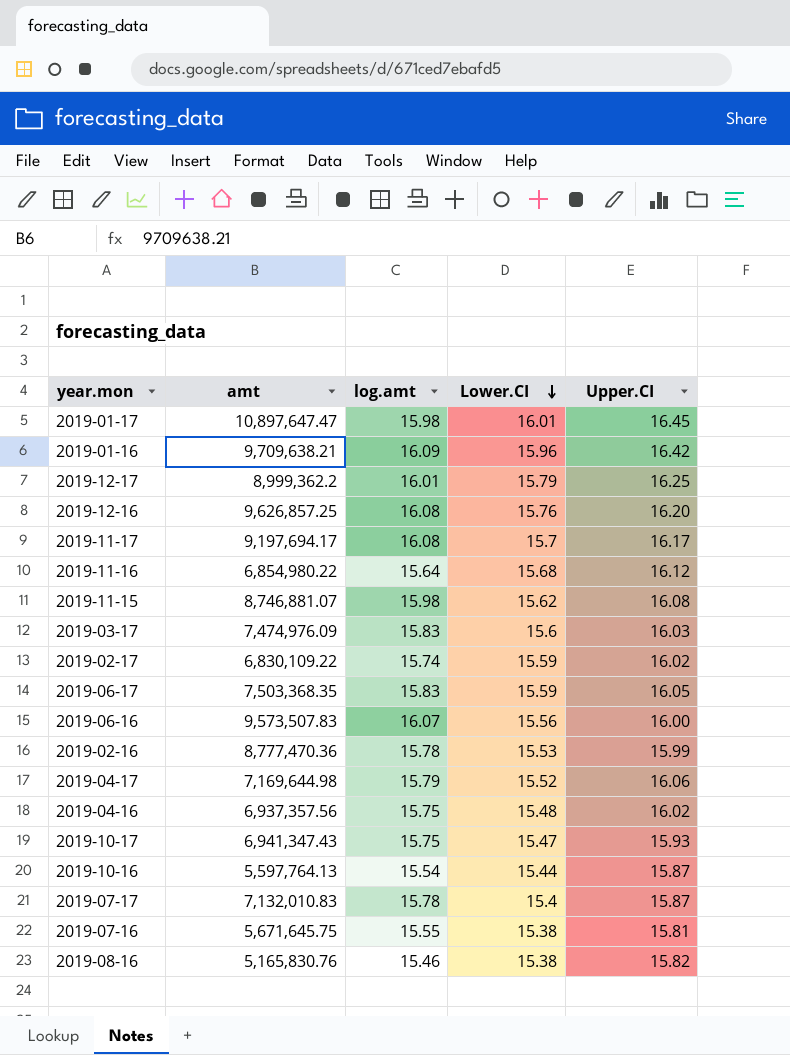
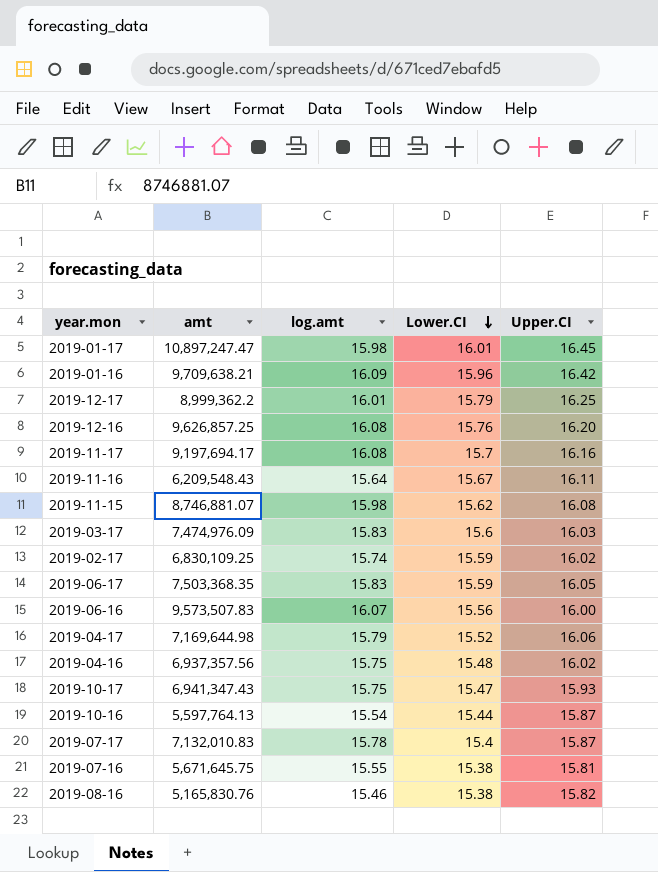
row 2019-02-16: 8,777,470.36 | 15.78 | 15.53 | 15.99 -> none
2019-01-17 | amt: 10,897,647.47 -> 10,897,247.47
2019-11-17 | Upper.CI: 16.17 -> 16.16
2019-11-16 | amt: 6,854,980.22 -> 6,209,548.43
2019-11-16 | Lower.CI: 15.68 -> 15.67
2019-11-16 | Upper.CI: 16.12 -> 16.11
2019-02-17 | amt: 6,830,109.22 -> 6,830,109.25

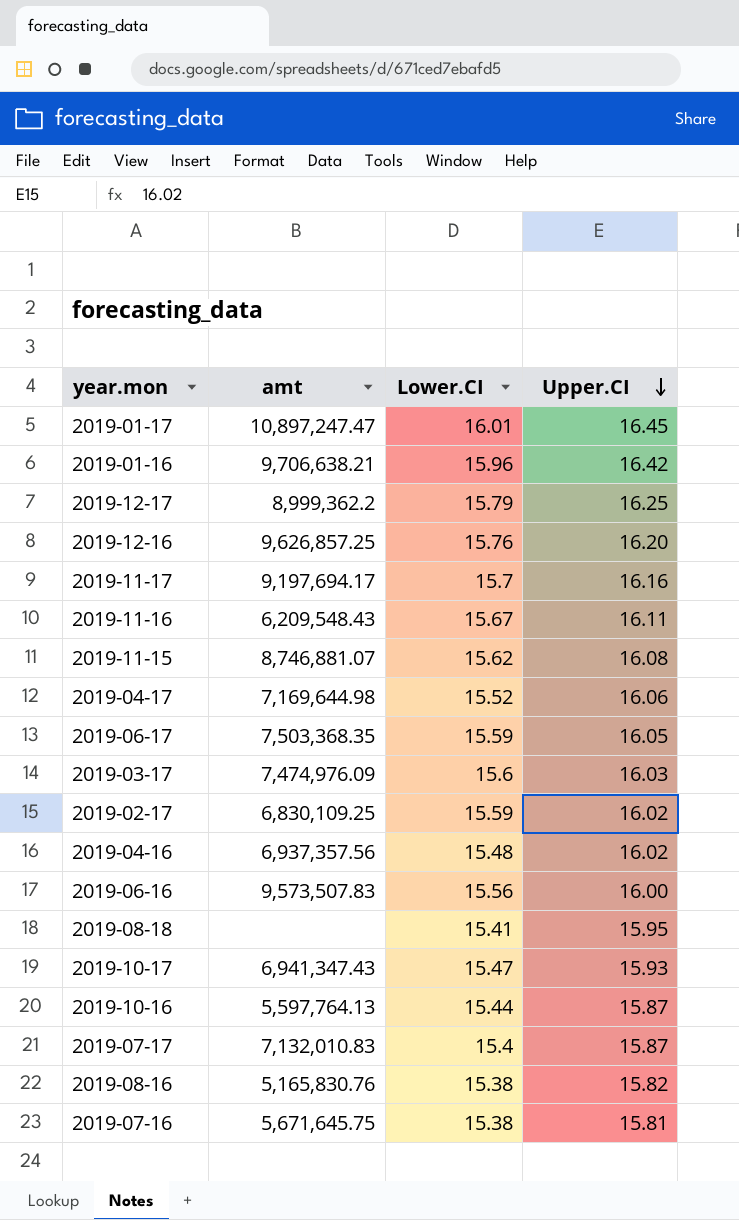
row order: Lower.CI descending -> Upper.CI descending
column log.amt | position: 3 -> none
2019-01-16 | amt: 9,709,638.21 -> 9,706,638.21
row 2019-08-18: none -> none | 15.41 | 15.95

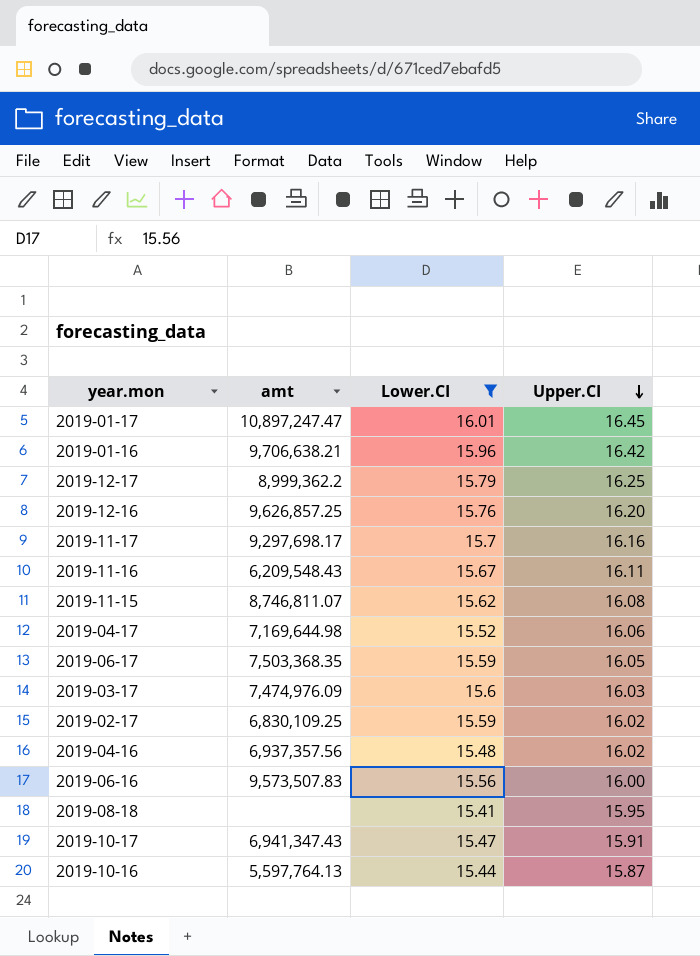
filter: none -> Lower.CI >= 15.41
2019-11-17 | amt: 9,197,694.17 -> 9,297,698.17
2019-11-15 | amt: 8,746,881.07 -> 8,746,811.07
2019-10-17 | Upper.CI: 15.93 -> 15.91

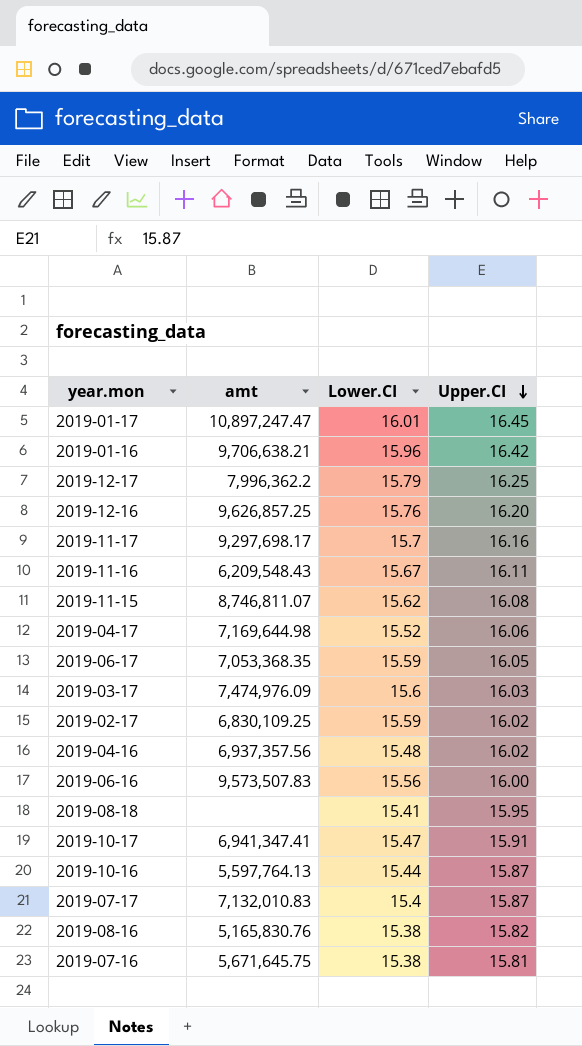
filter: Lower.CI >= 15.41 -> none
2019-12-17 | amt: 8,999,362.2 -> 7,996,362.2
2019-06-17 | amt: 7,503,368.35 -> 7,053,368.35
2019-10-17 | amt: 6,941,347.43 -> 6,941,347.41

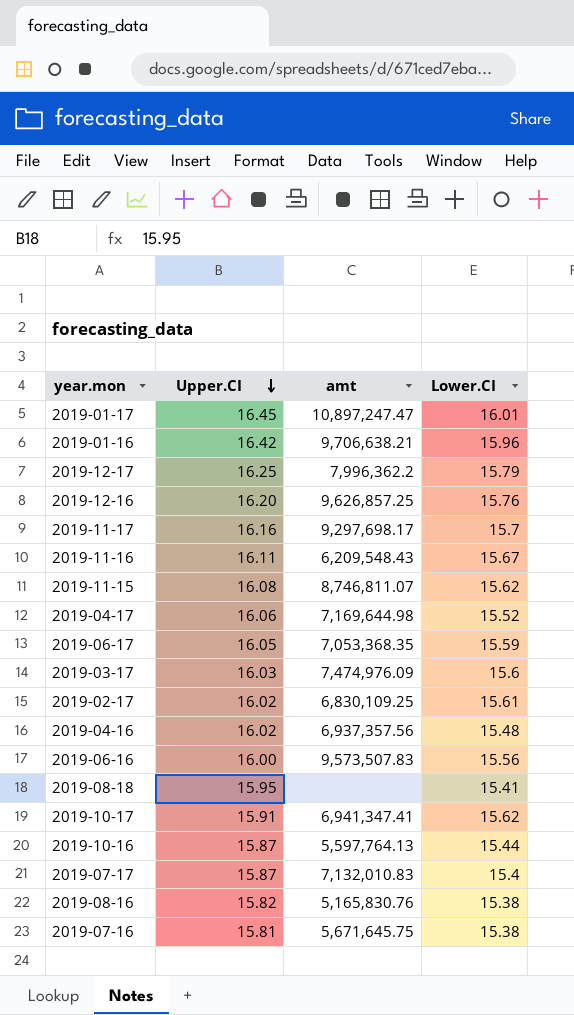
column Upper.CI | position: 4 -> 2
2019-02-17 | Lower.CI: 15.59 -> 15.61
2019-10-17 | Lower.CI: 15.47 -> 15.62

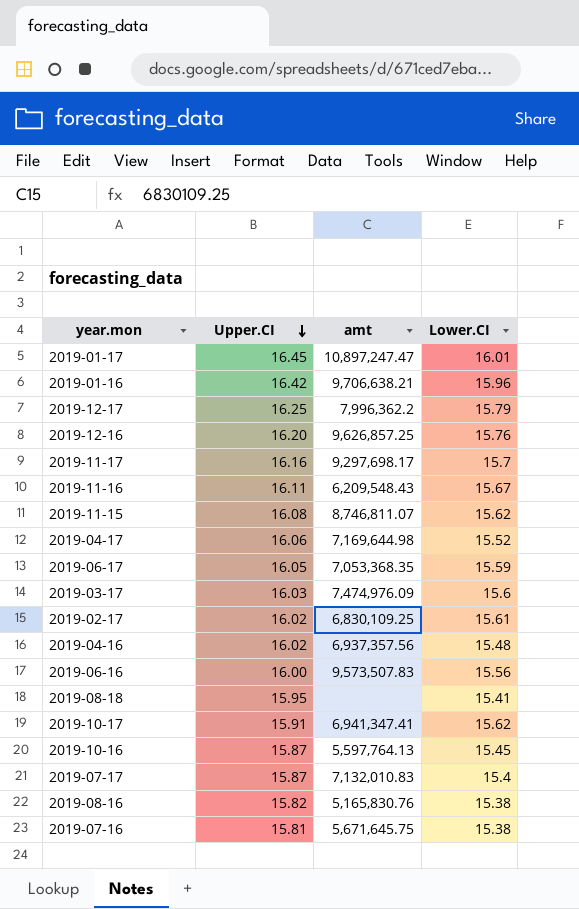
2019-10-16 | Lower.CI: 15.44 -> 15.45

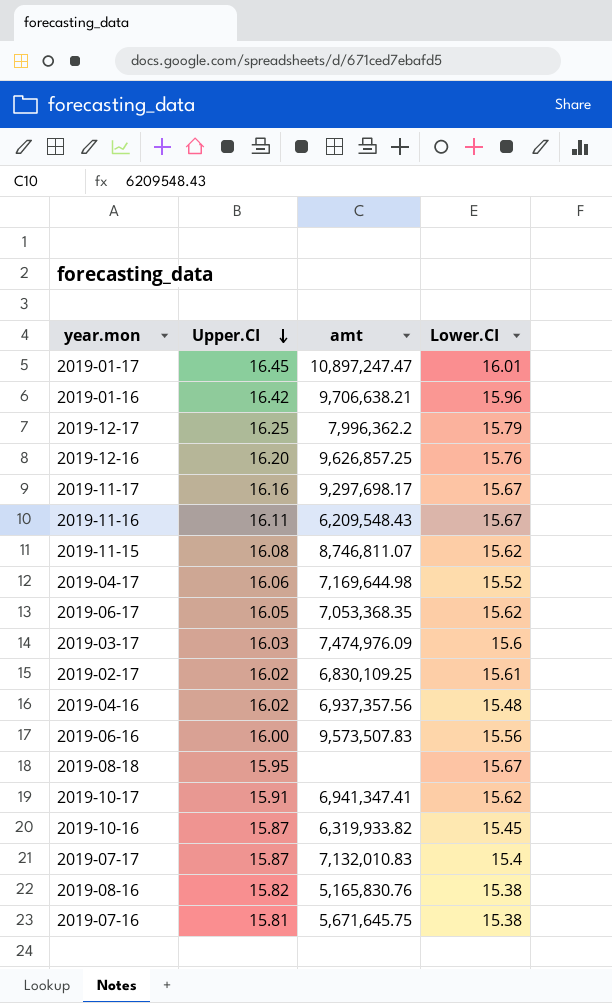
2019-11-17 | Lower.CI: 15.7 -> 15.67
2019-06-17 | Lower.CI: 15.59 -> 15.62
2019-08-18 | Lower.CI: 15.41 -> 15.67
2019-10-16 | amt: 5,597,764.13 -> 6,319,933.82

